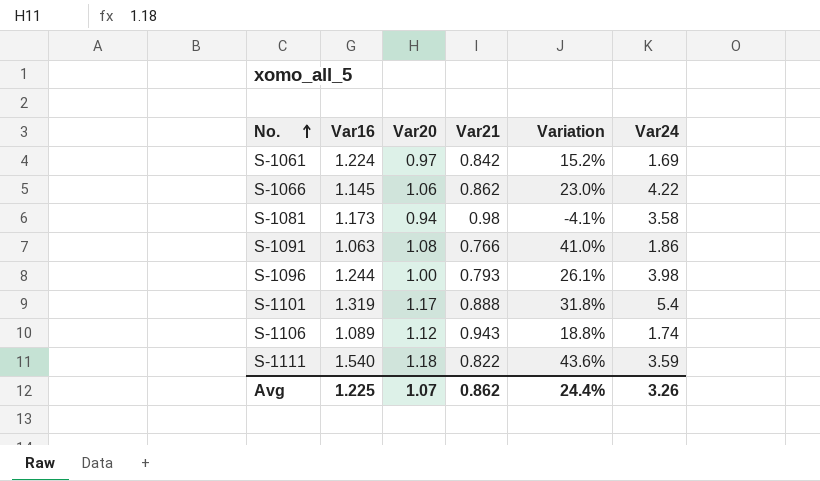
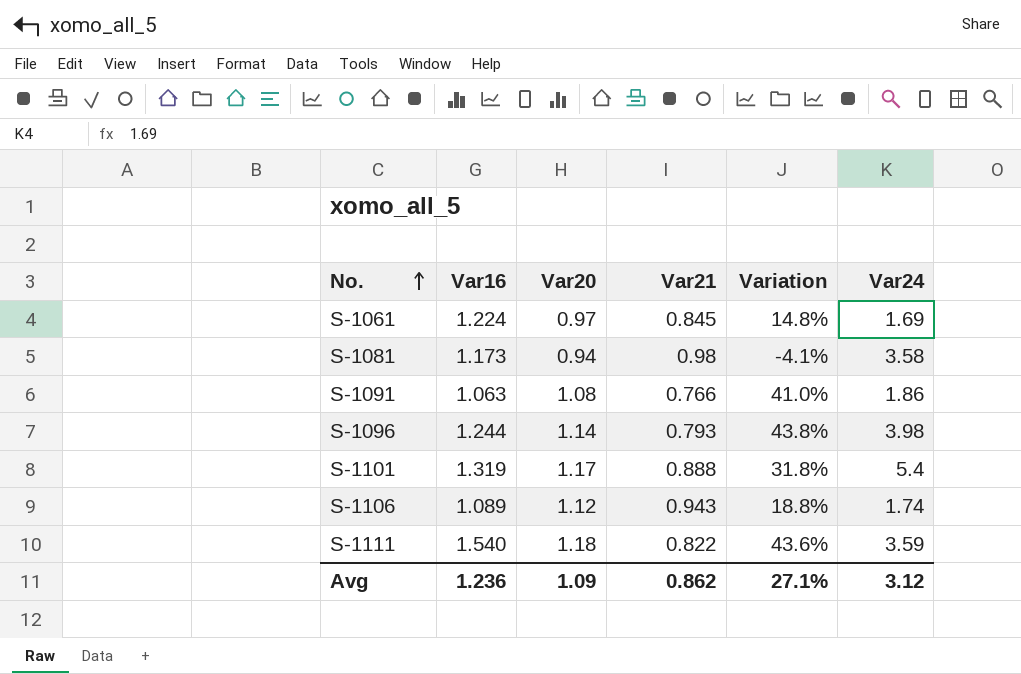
row S-1066: 1.145 | 1.06 | 0.862 | 23.0% | 4.22 -> none
S-1061 | Var21: 0.842 -> 0.845
S-1061 | Variation: 15.2% -> 14.8%
S-1096 | Var20: 1.00 -> 1.14
S-1096 | Variation: 26.1% -> 43.8%
Avg | Var16: 1.225 -> 1.236
Avg | Var20: 1.07 -> 1.09
Avg | Variation: 24.4% -> 27.1%
Avg | Var24: 3.26 -> 3.12

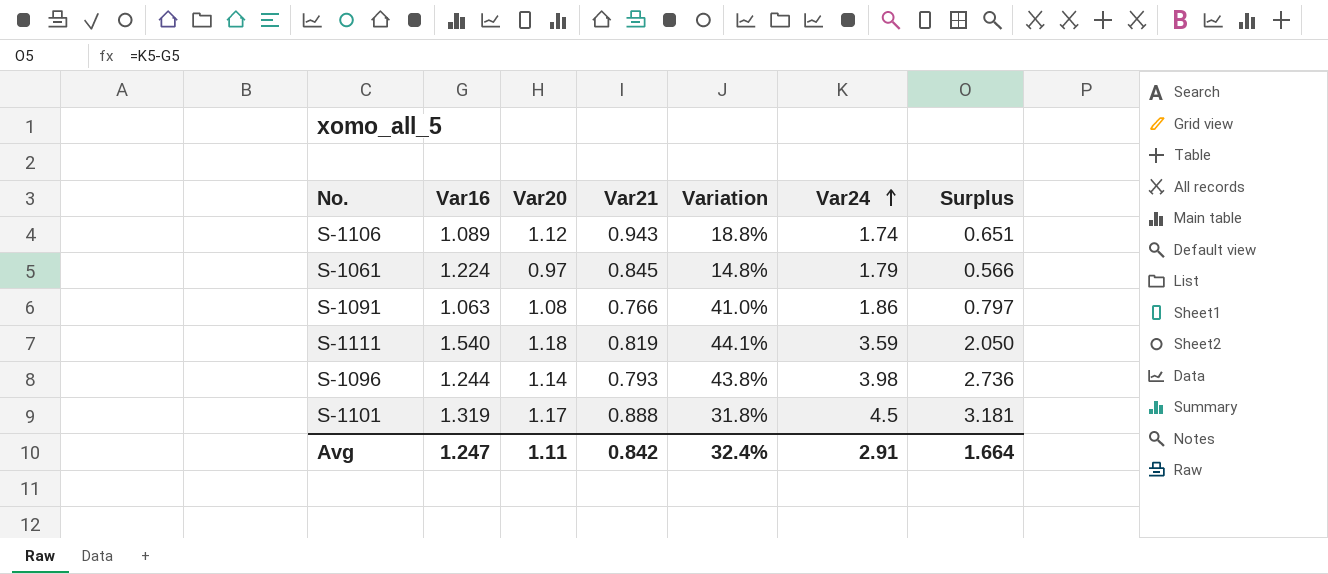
row order: No. ascending -> Var24 ascending
column Surplus | formula: none -> [Var24] - [Var16]
row S-1081: 1.173 | 0.94 | 0.98 | -4.1% | 3.58 -> none
S-1061 | Var24: 1.69 -> 1.79
S-1111 | Var21: 0.822 -> 0.819
S-1111 | Variation: 43.6% -> 44.1%
S-1101 | Var24: 5.4 -> 4.5
Avg | Var16: 1.236 -> 1.247
Avg | Var20: 1.09 -> 1.11
Avg | Var21: 0.862 -> 0.842
Avg | Variation: 27.1% -> 32.4%
Avg | Var24: 3.12 -> 2.91

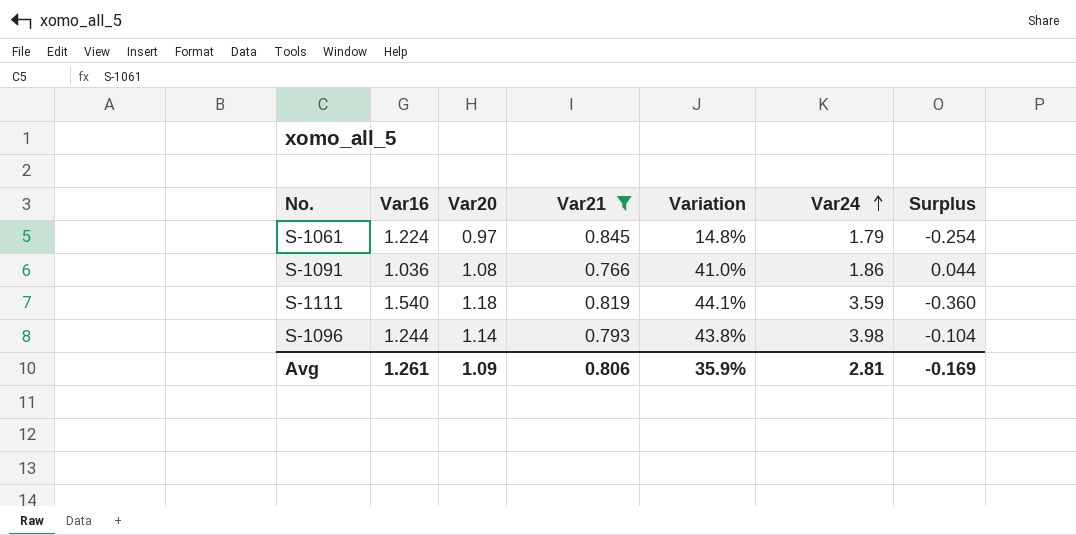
filter: none -> Var21 <= 0.845
column Surplus | formula: [Var24] - [Var16] -> [Var20] - [Var16]
S-1091 | Var16: 1.063 -> 1.036
Avg | Var16: 1.247 -> 1.261
Avg | Var20: 1.11 -> 1.09
Avg | Var21: 0.842 -> 0.806
Avg | Variation: 32.4% -> 35.9%
Avg | Var24: 2.91 -> 2.81
Avg | Surplus: 1.664 -> -0.169

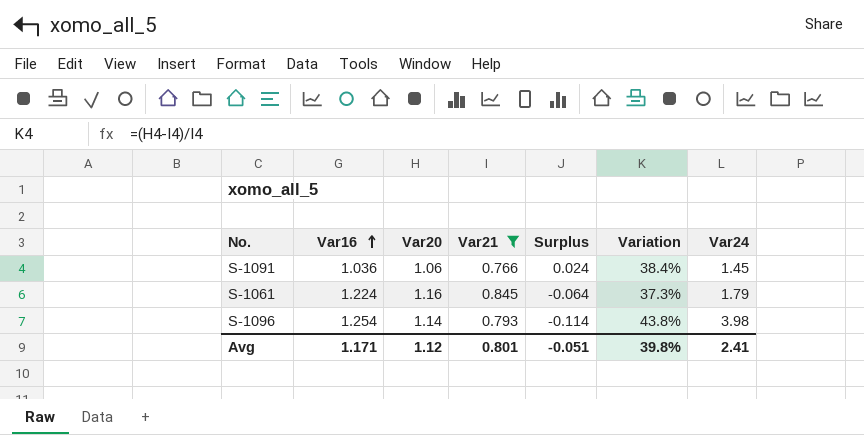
row order: Var24 ascending -> Var16 ascending
column Surplus | position: 7 -> 5
row S-1111: 1.540 | 1.18 | 0.819 | 44.1% | 3.59 | -0.360 -> none
S-1091 | Var20: 1.08 -> 1.06
S-1091 | Surplus: 0.044 -> 0.024
S-1091 | Variation: 41.0% -> 38.4%
S-1091 | Var24: 1.86 -> 1.45
S-1061 | Var20: 0.97 -> 1.16
S-1061 | Surplus: -0.254 -> -0.064
S-1061 | Variation: 14.8% -> 37.3%
S-1096 | Var16: 1.244 -> 1.254
S-1096 | Surplus: -0.104 -> -0.114
Avg | Var16: 1.261 -> 1.171
Avg | Var20: 1.09 -> 1.12
Avg | Var21: 0.806 -> 0.801
Avg | Surplus: -0.169 -> -0.051
Avg | Variation: 35.9% -> 39.8%
Avg | Var24: 2.81 -> 2.41

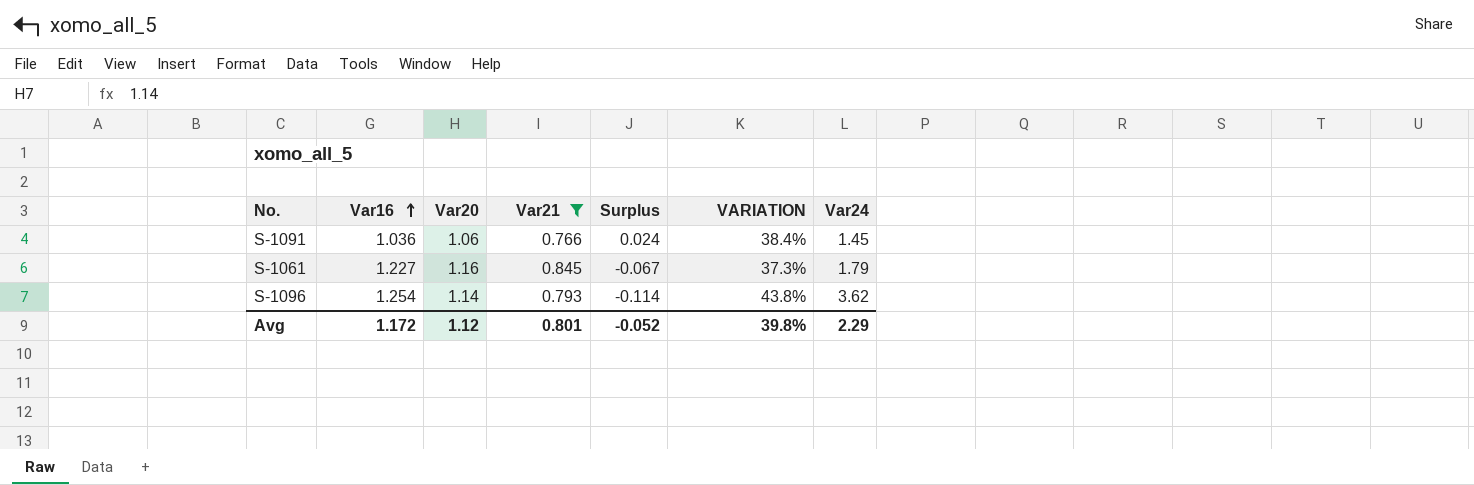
column name: Variation -> VARIATION
S-1061 | Var16: 1.224 -> 1.227
S-1061 | Surplus: -0.064 -> -0.067
S-1096 | Var24: 3.98 -> 3.62
Avg | Var16: 1.171 -> 1.172
Avg | Surplus: -0.051 -> -0.052
Avg | Var24: 2.41 -> 2.29

